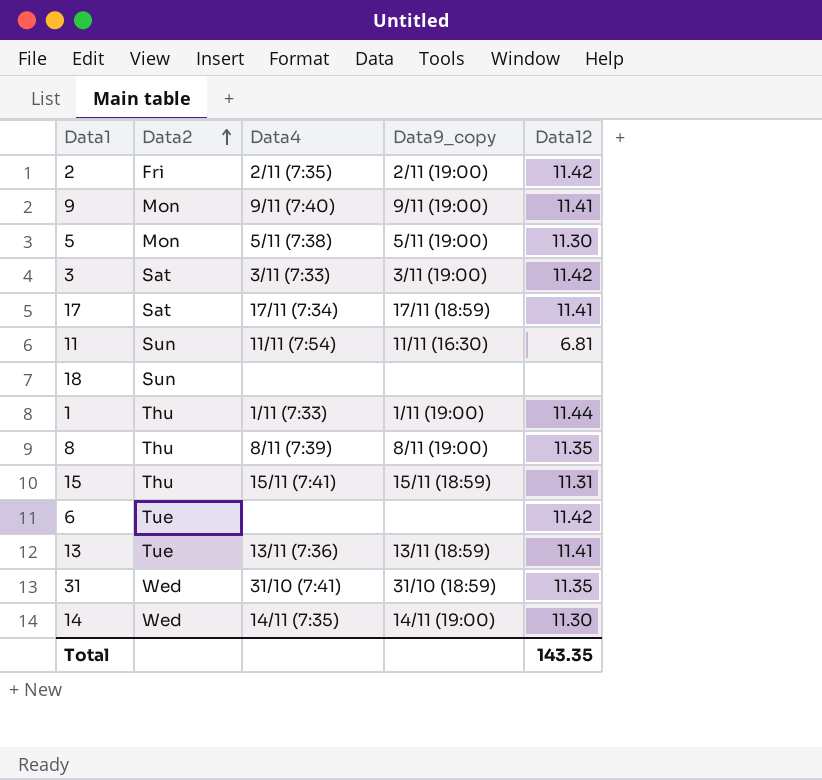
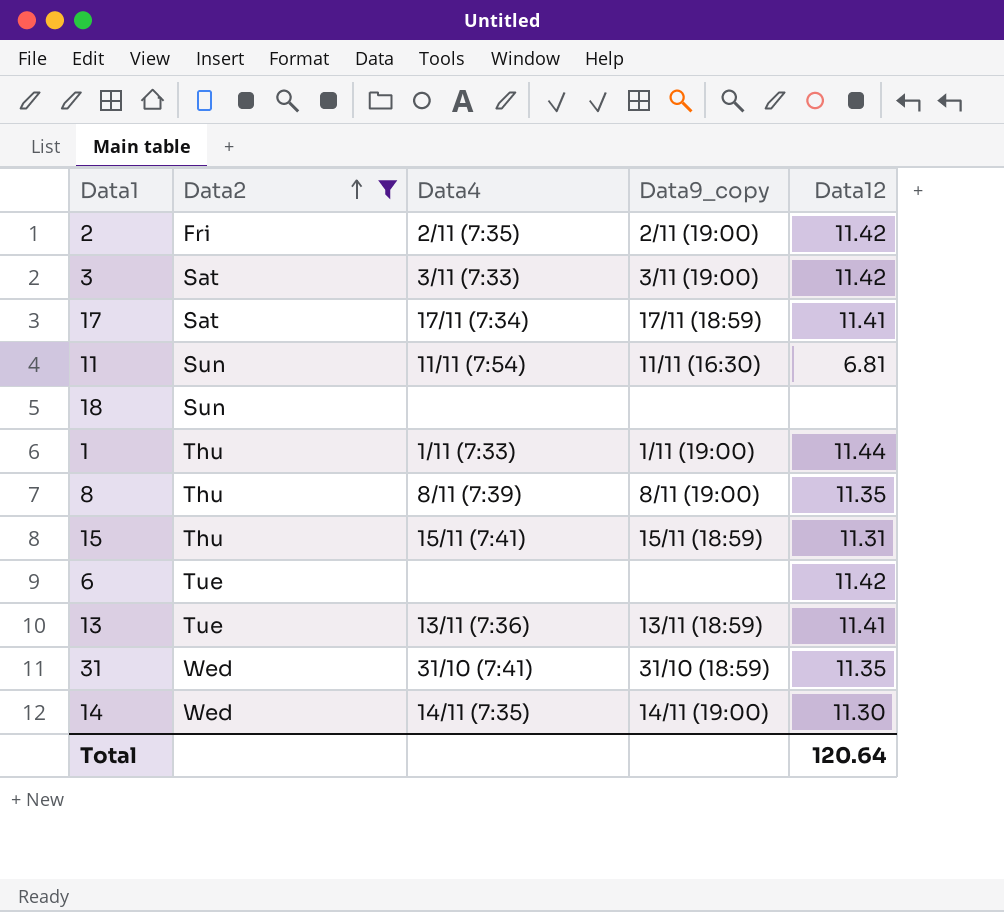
filter: none -> Data2 != Mon
Total | Data12: 143.35 -> 120.64

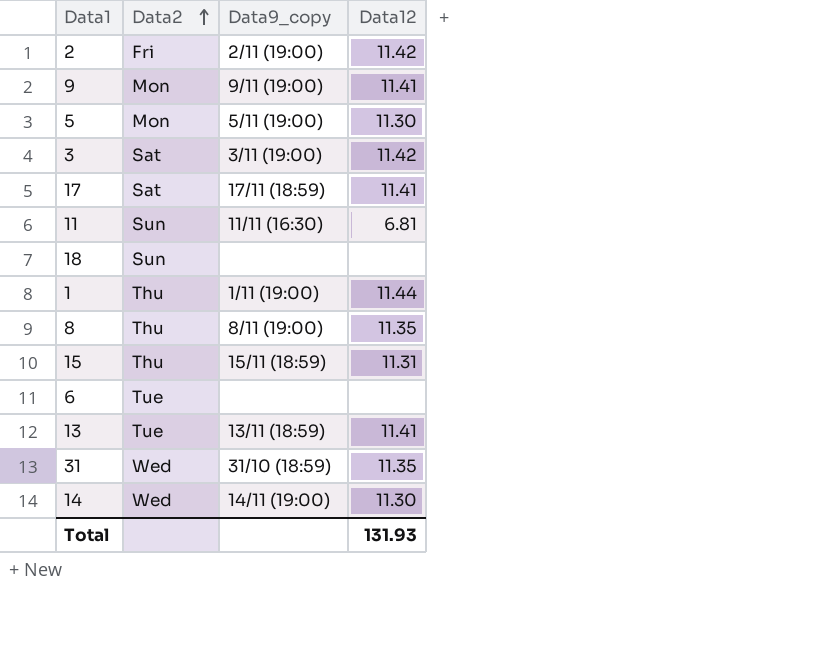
filter: Data2 != Mon -> none
column Data4 | position: 3 -> none
6 | Data12: 11.42 -> none
Total | Data12: 120.64 -> 131.93

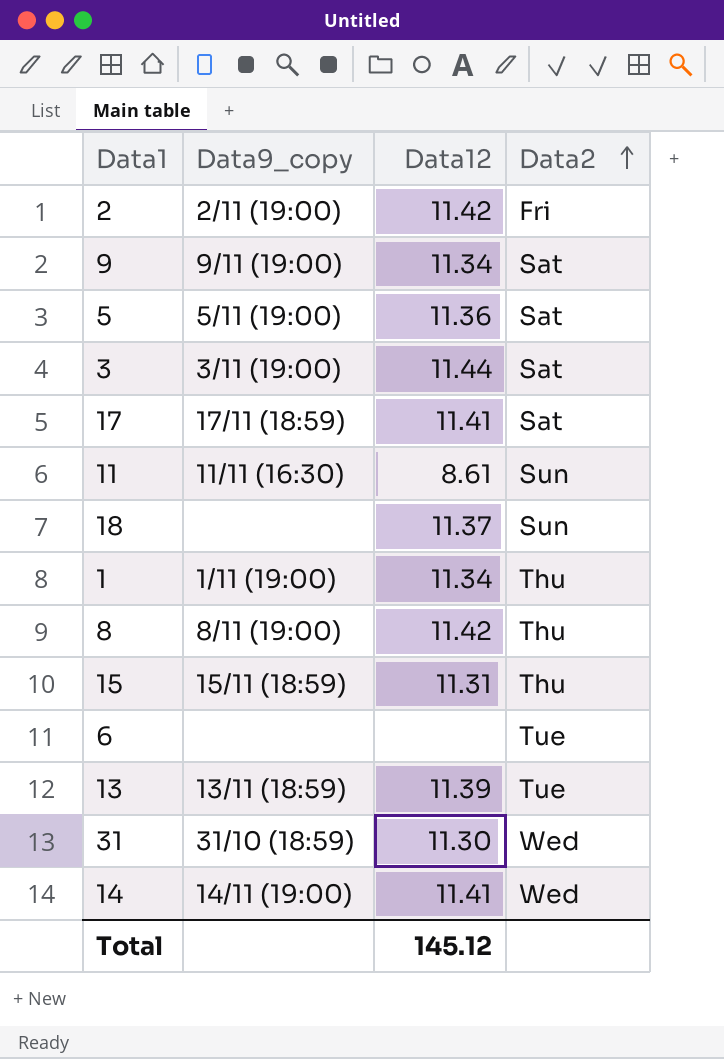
column Data2 | position: 2 -> 4
9 | Data12: 11.41 -> 11.34
9 | Data2: Mon -> Sat
5 | Data12: 11.30 -> 11.36
5 | Data2: Mon -> Sat
3 | Data12: 11.42 -> 11.44
11 | Data12: 6.81 -> 8.61
18 | Data12: none -> 11.37
1 | Data12: 11.44 -> 11.34
8 | Data12: 11.35 -> 11.42
13 | Data12: 11.41 -> 11.39
31 | Data12: 11.35 -> 11.30
14 | Data12: 11.30 -> 11.41
Total | Data12: 131.93 -> 145.12

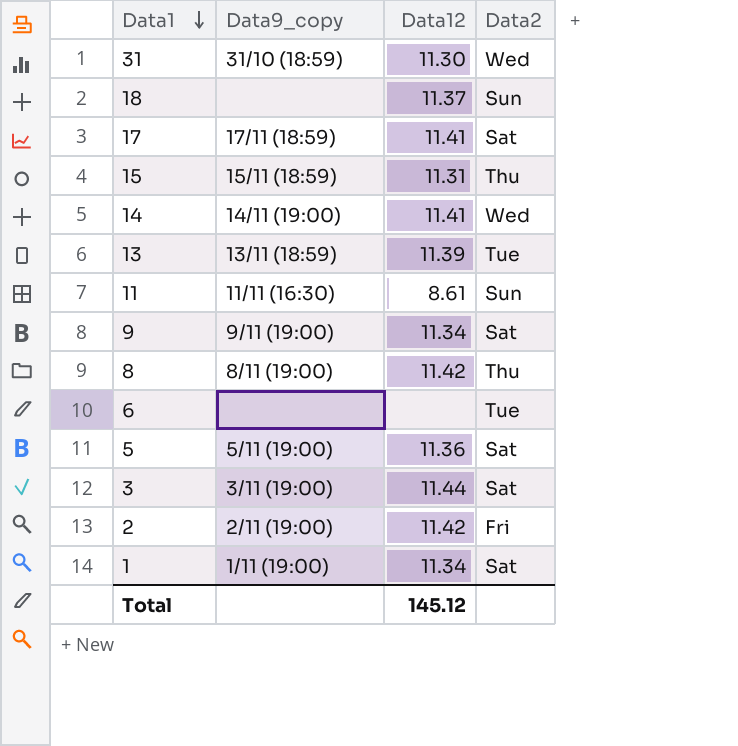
row order: Data2 ascending -> Data1 descending
1 | Data2: Thu -> Sat

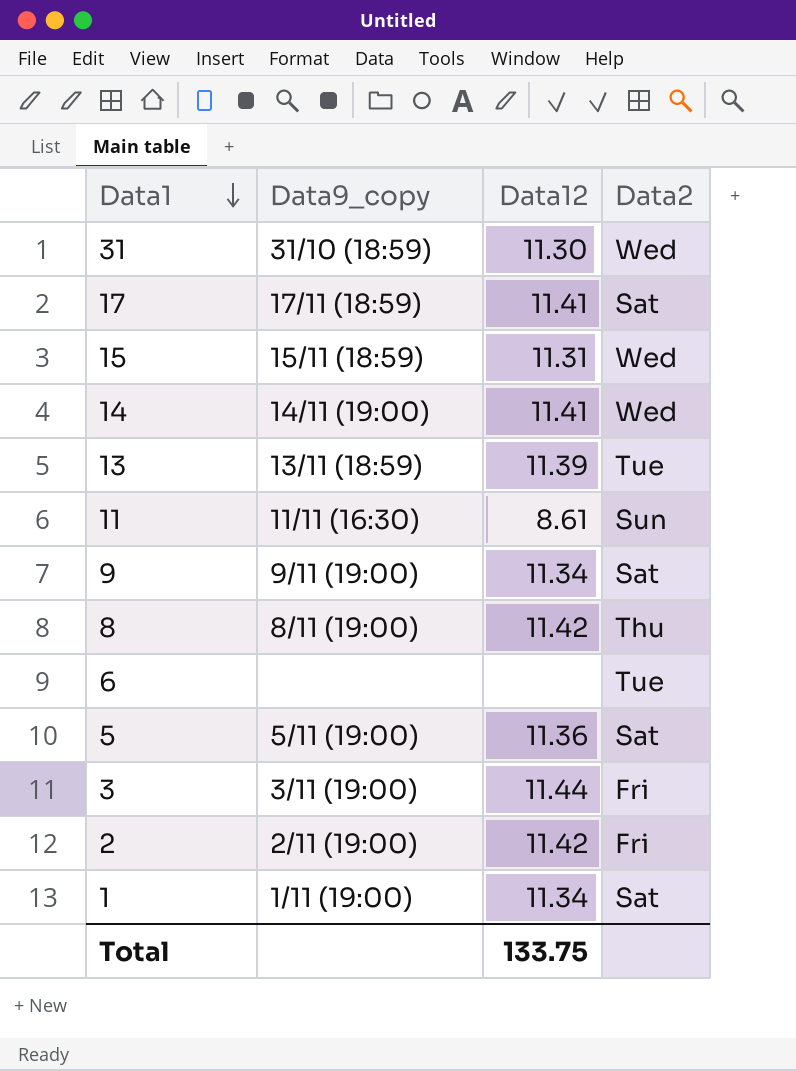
row 18: none | 11.37 | Sun -> none
15 | Data2: Thu -> Wed
3 | Data2: Sat -> Fri
Total | Data12: 145.12 -> 133.75

